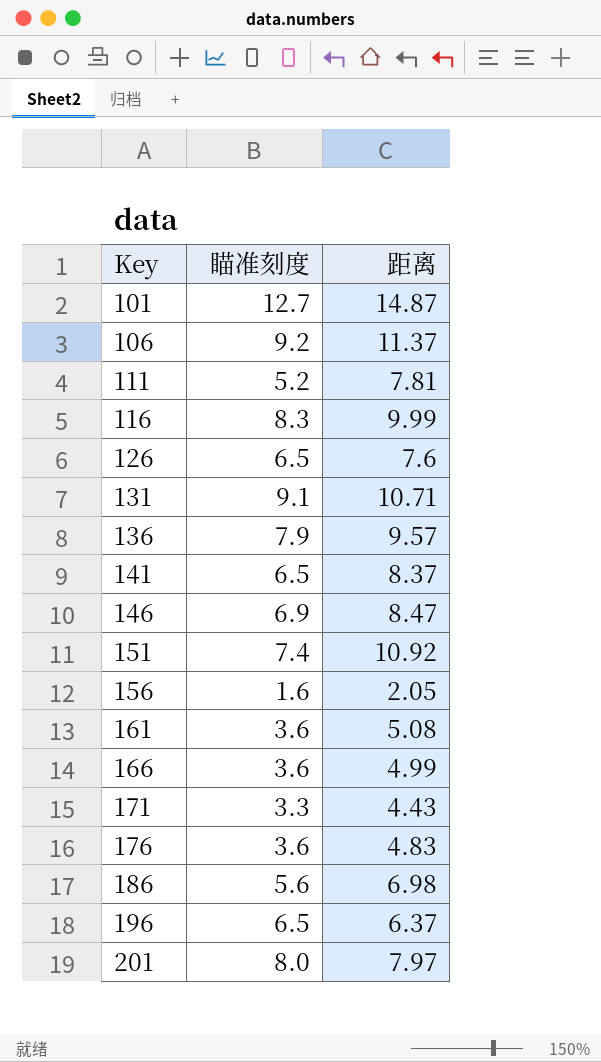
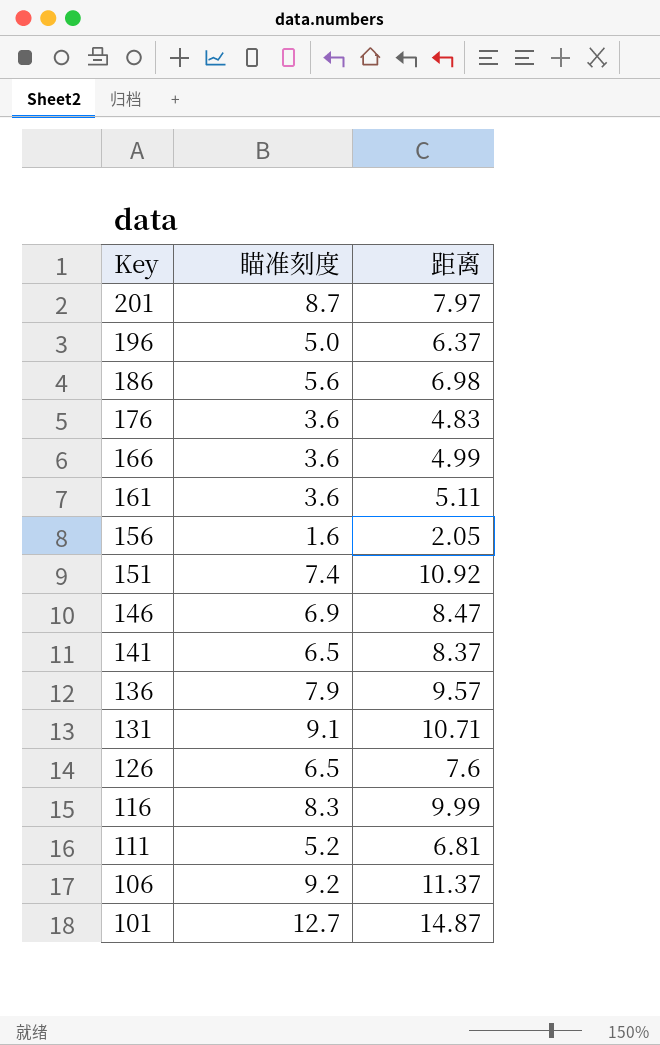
row order: Key ascending -> Key descending
row 171: 3.3 | 4.43 -> none
201 | 瞄准刻度: 8.0 -> 8.7
196 | 瞄准刻度: 6.5 -> 5.0
161 | 距离: 5.08 -> 5.11
111 | 距离: 7.81 -> 6.81

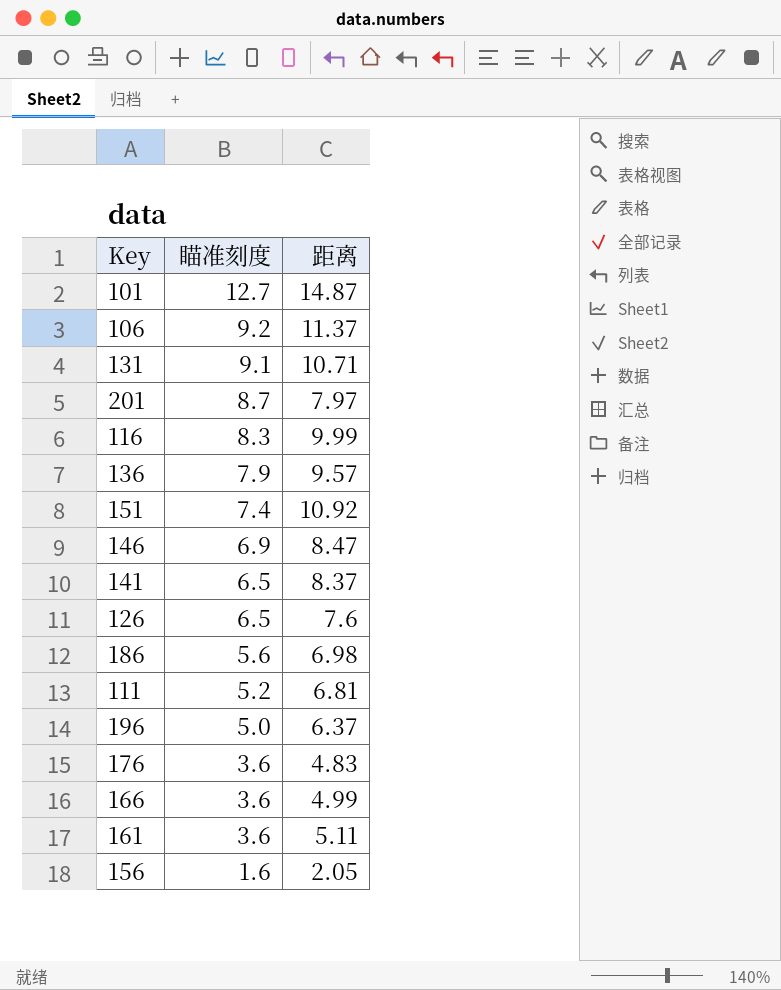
row order: Key descending -> 瞄准刻度 descending

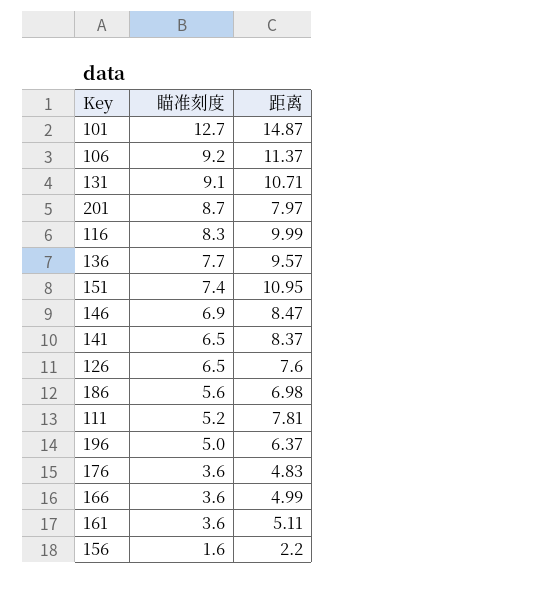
136 | 瞄准刻度: 7.9 -> 7.7
151 | 距离: 10.92 -> 10.95
111 | 距离: 6.81 -> 7.81
156 | 距离: 2.05 -> 2.2

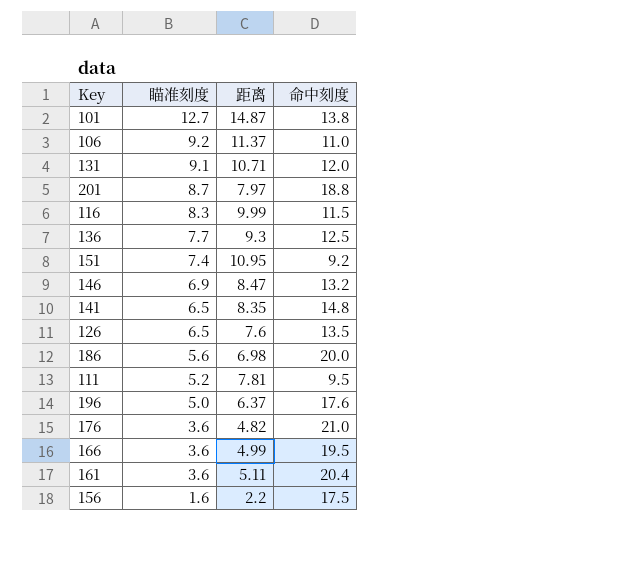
column 命中刻度 | position: none -> 4
136 | 距离: 9.57 -> 9.3
141 | 距离: 8.37 -> 8.35
176 | 距离: 4.83 -> 4.82

